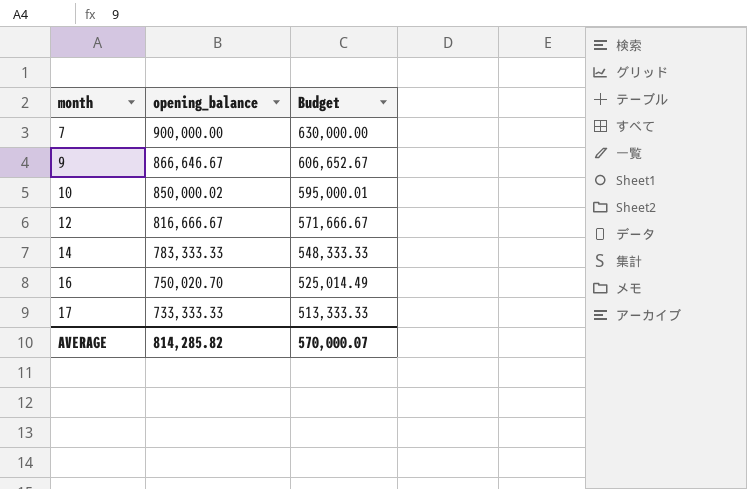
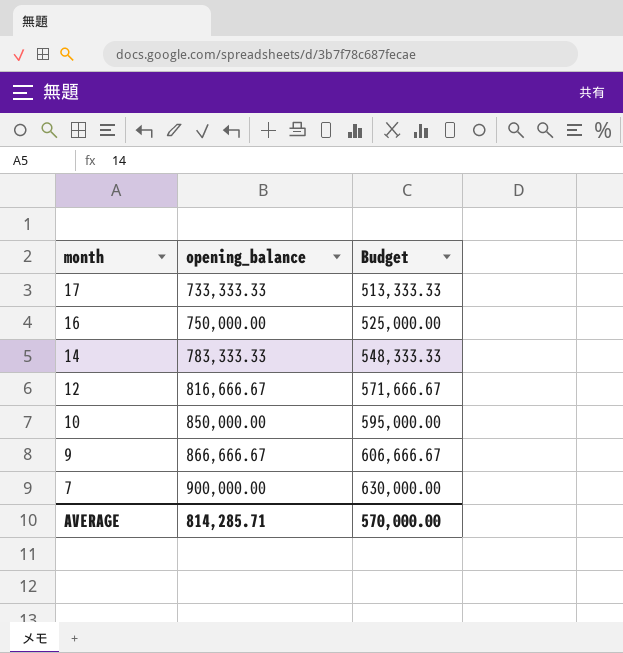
row order: month ascending -> month descending
16 | opening_balance: 750,020.70 -> 750,000.00
16 | Budget: 525,014.49 -> 525,000.00
10 | opening_balance: 850,000.02 -> 850,000.00
10 | Budget: 595,000.01 -> 595,000.00
9 | opening_balance: 866,646.67 -> 866,666.67
9 | Budget: 606,652.67 -> 606,666.67
AVERAGE | opening_balance: 814,285.82 -> 814,285.71
AVERAGE | Budget: 570,000.07 -> 570,000.00

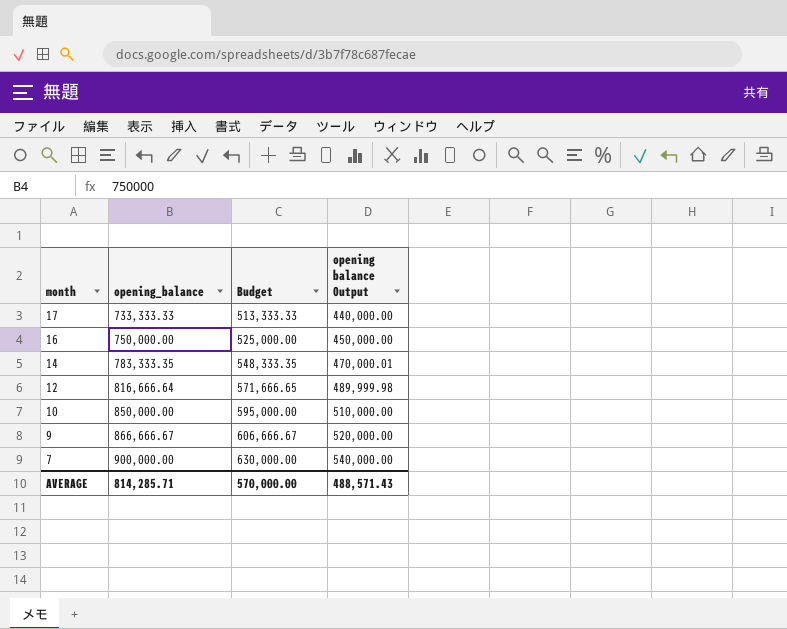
column opening balance Output | formula: none -> [opening_balance] * 0.6
14 | opening_balance: 783,333.33 -> 783,333.35
14 | Budget: 548,333.33 -> 548,333.35
12 | opening_balance: 816,666.67 -> 816,666.64
12 | Budget: 571,666.67 -> 571,666.65

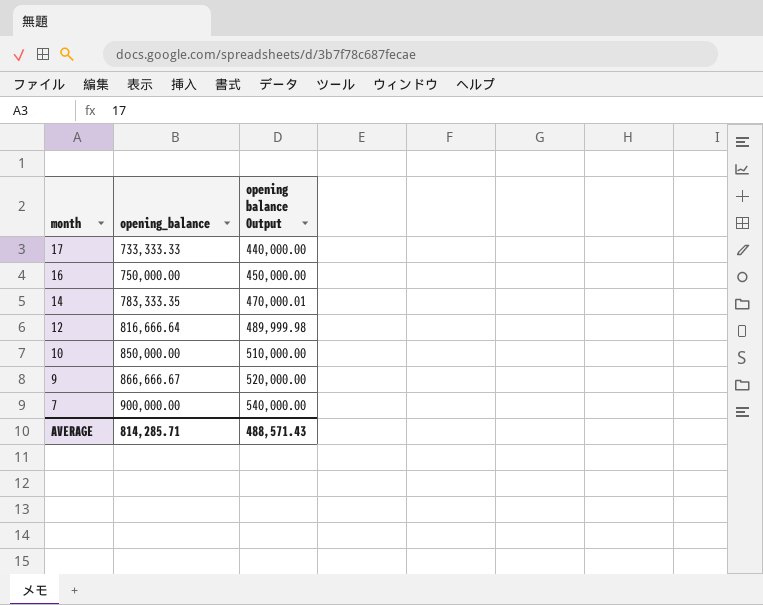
column Budget | formula: [opening_balance] * 0.7 -> none

